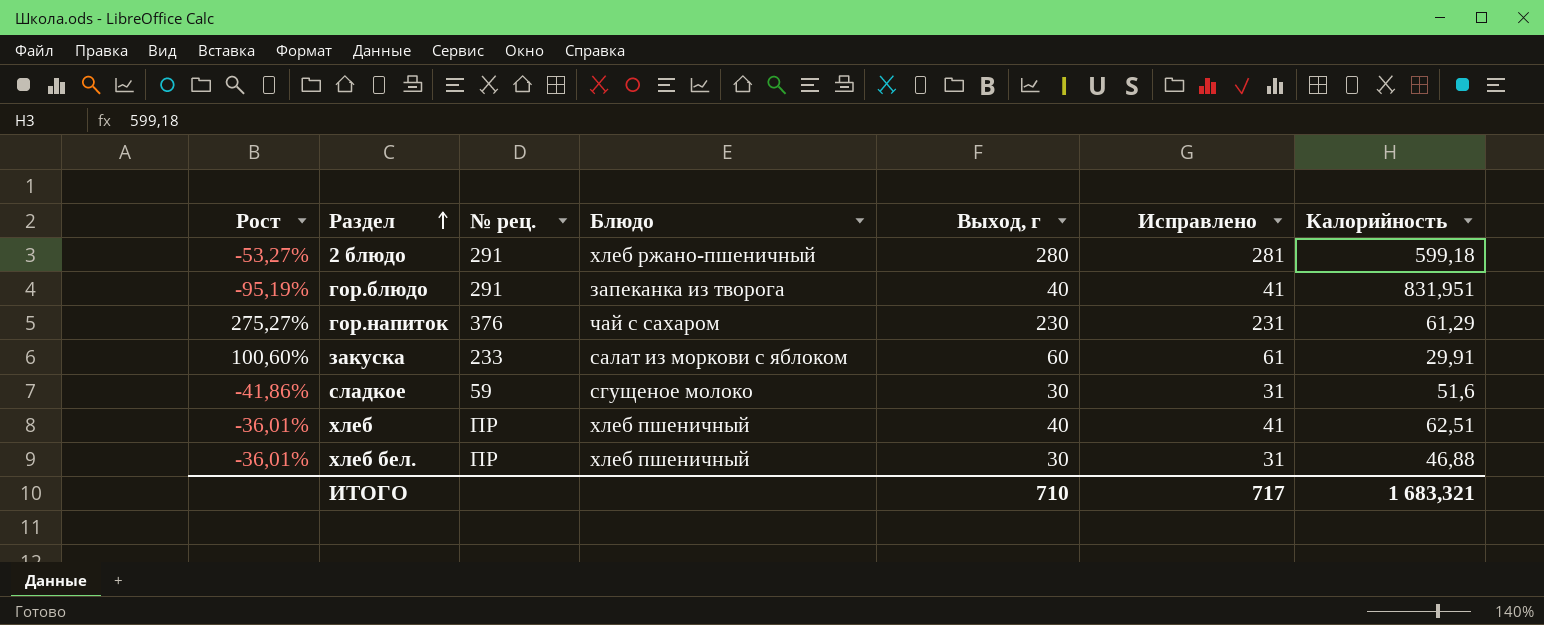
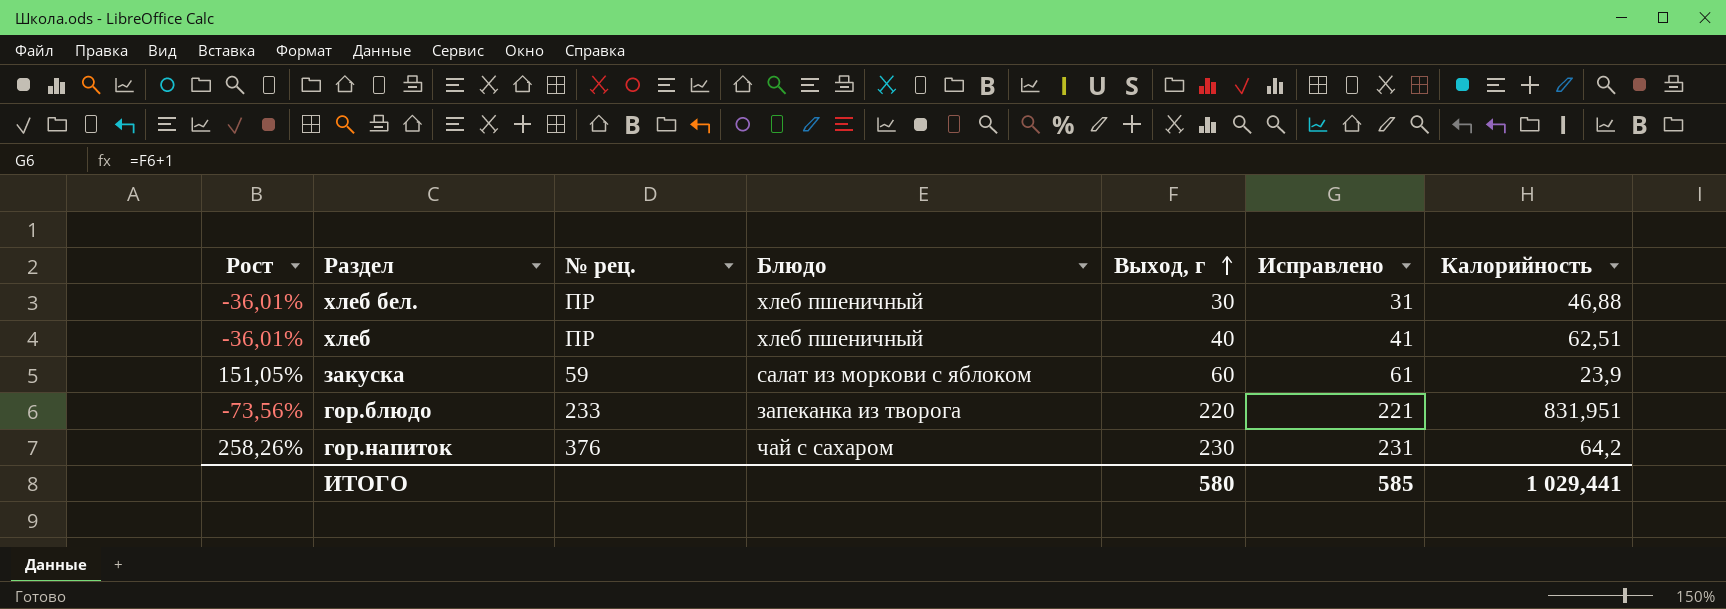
row order: Раздел ascending -> Выход, г ascending
row 2 блюдо: -53,27% | 291 | хлеб ржано-пшеничный | 280 | 281 | 599,18 -> none
row сладкое: -41,86% | 59 | сгущеное молоко | 30 | 31 | 51,6 -> none
закуска | Рост: 100,60% -> 151,05%
закуска | № рец.: 233 -> 59
закуска | Калорийность: 29,91 -> 23,9
гор.блюдо | Рост: -95,19% -> -73,56%
гор.блюдо | № рец.: 291 -> 233
гор.блюдо | Выход, г: 40 -> 220
гор.блюдо | Исправлено: 41 -> 221
гор.напиток | Рост: 275,27% -> 258,26%
гор.напиток | Калорийность: 61,29 -> 64,2
ИТОГО | Выход, г: 710 -> 580
ИТОГО | Исправлено: 717 -> 585
ИТОГО | Калорийность: 1 683,321 -> 1 029,441

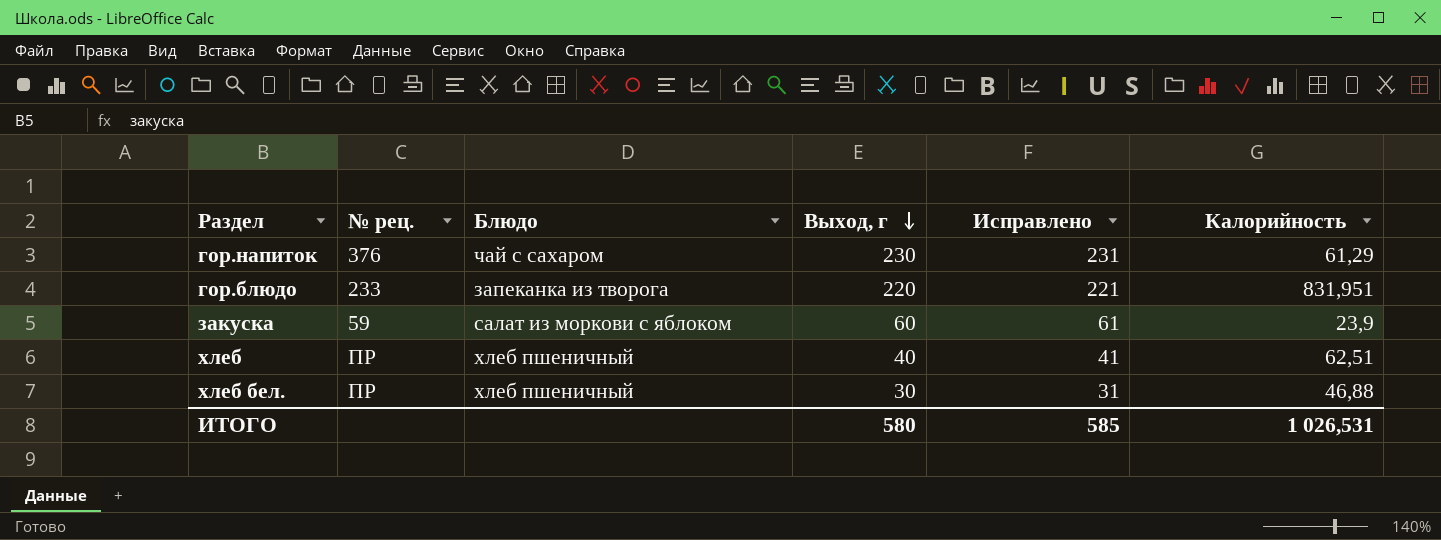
row order: Выход, г ascending -> Выход, г descending
column Рост | formula: ([Выход, г] - [Калорийность]) / [Калорийность] -> none
гор.напиток | Калорийность: 64,2 -> 61,29
ИТОГО | Калорийность: 1 029,441 -> 1 026,531

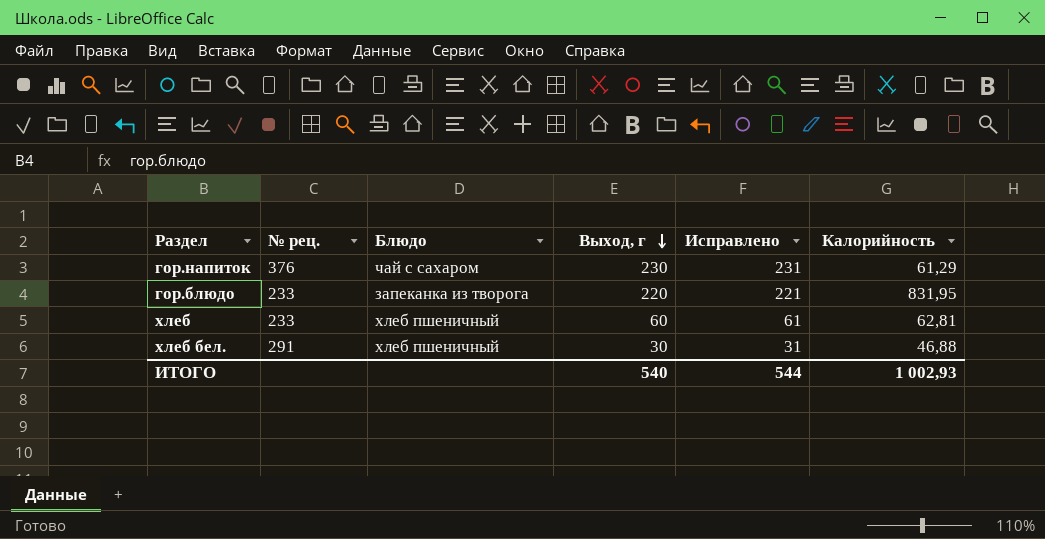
row закуска: 59 | салат из моркови с яблоком | 60 | 61 | 23,9 -> none
гор.блюдо | Калорийность: 831,951 -> 831,95
хлеб | № рец.: ПР -> 233
хлеб | Выход, г: 40 -> 60
хлеб | Исправлено: 41 -> 61
хлеб | Калорийность: 62,51 -> 62,81
хлеб бел. | № рец.: ПР -> 291
ИТОГО | Выход, г: 580 -> 540
ИТОГО | Исправлено: 585 -> 544
ИТОГО | Калорийность: 1 026,531 -> 1 002,93

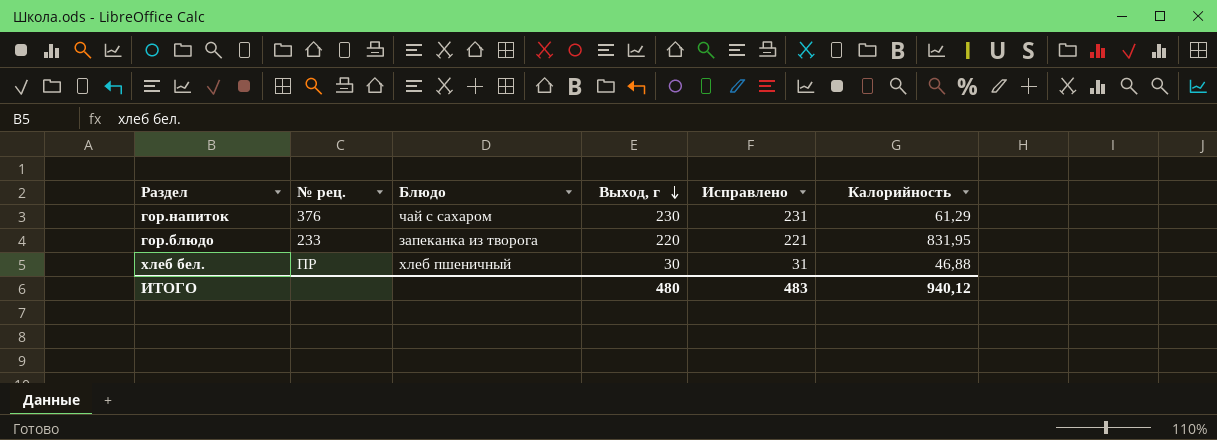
row хлеб: 233 | хлеб пшеничный | 60 | 61 | 62,81 -> none
хлеб бел. | № рец.: 291 -> ПР
ИТОГО | Выход, г: 540 -> 480
ИТОГО | Исправлено: 544 -> 483
ИТОГО | Калорийность: 1 002,93 -> 940,12

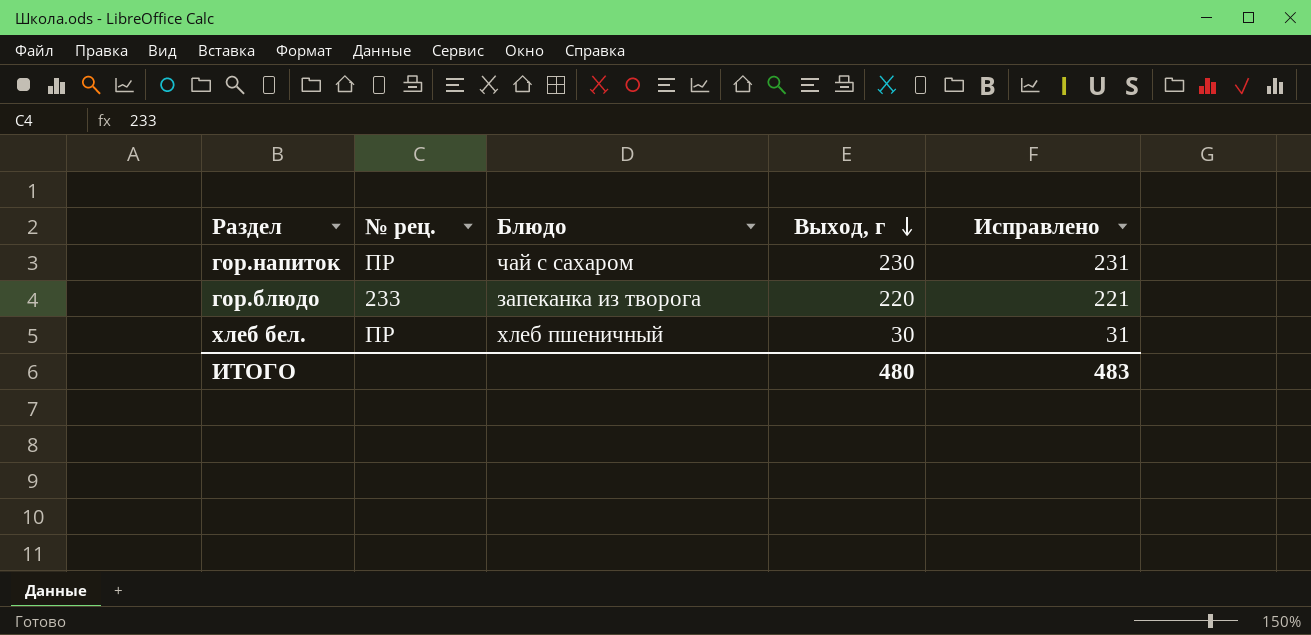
column Калорийность | position: 6 -> none
гор.напиток | № рец.: 376 -> ПР

